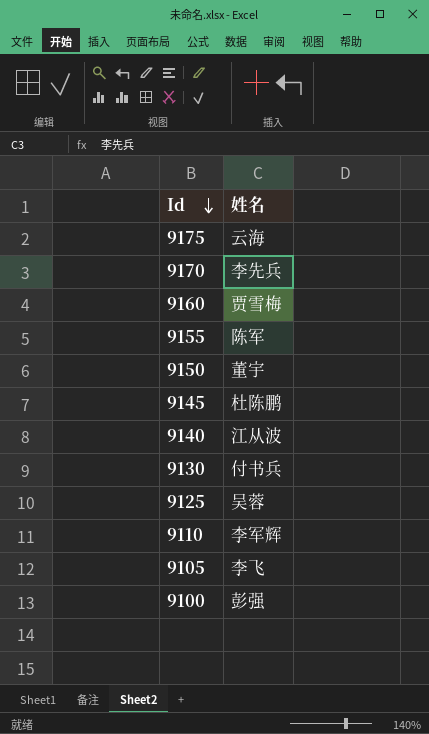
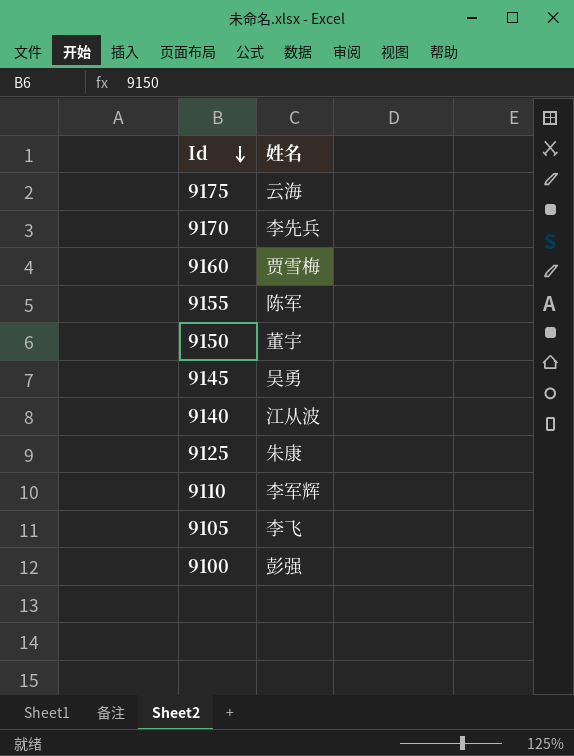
row 9130: 付书兵 -> none
9145 | 姓名: 杜陈鹏 -> 吴勇
9125 | 姓名: 吴蓉 -> 朱康

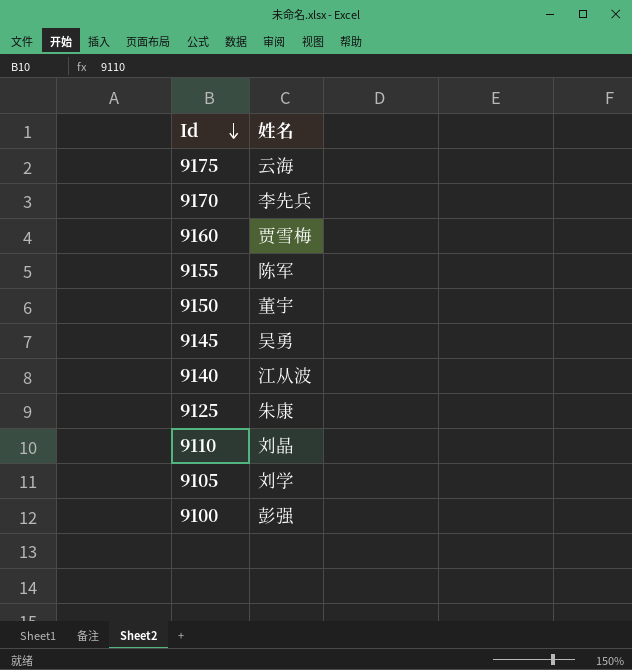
9110 | 姓名: 李军辉 -> 刘晶
9105 | 姓名: 李飞 -> 刘学

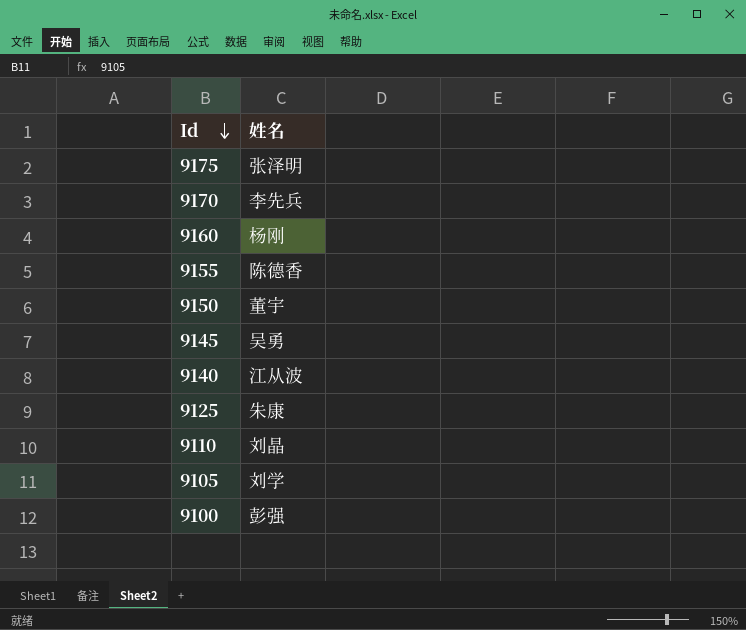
9175 | 姓名: 云海 -> 张泽明
9160 | 姓名: 贾雪梅 -> 杨刚
9155 | 姓名: 陈军 -> 陈德香

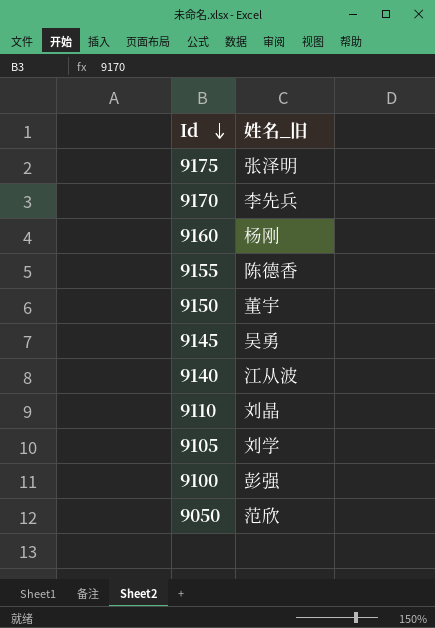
column name: 姓名 -> 姓名_旧
row 9125: 朱康 -> none
row 9050: none -> 范欣

